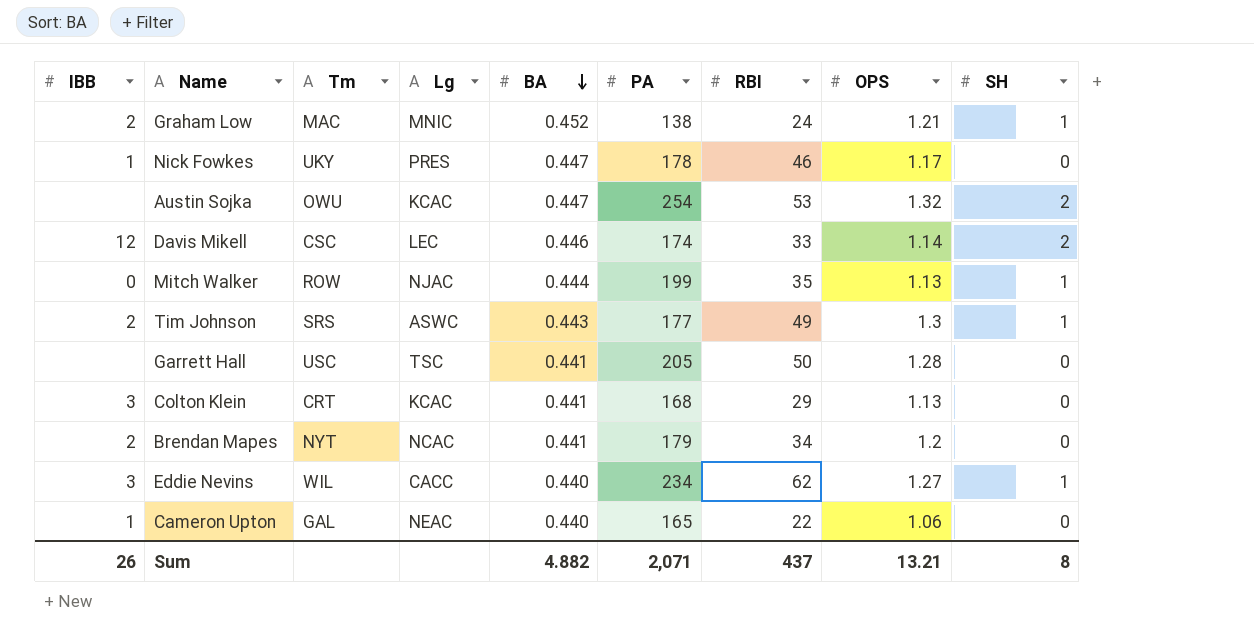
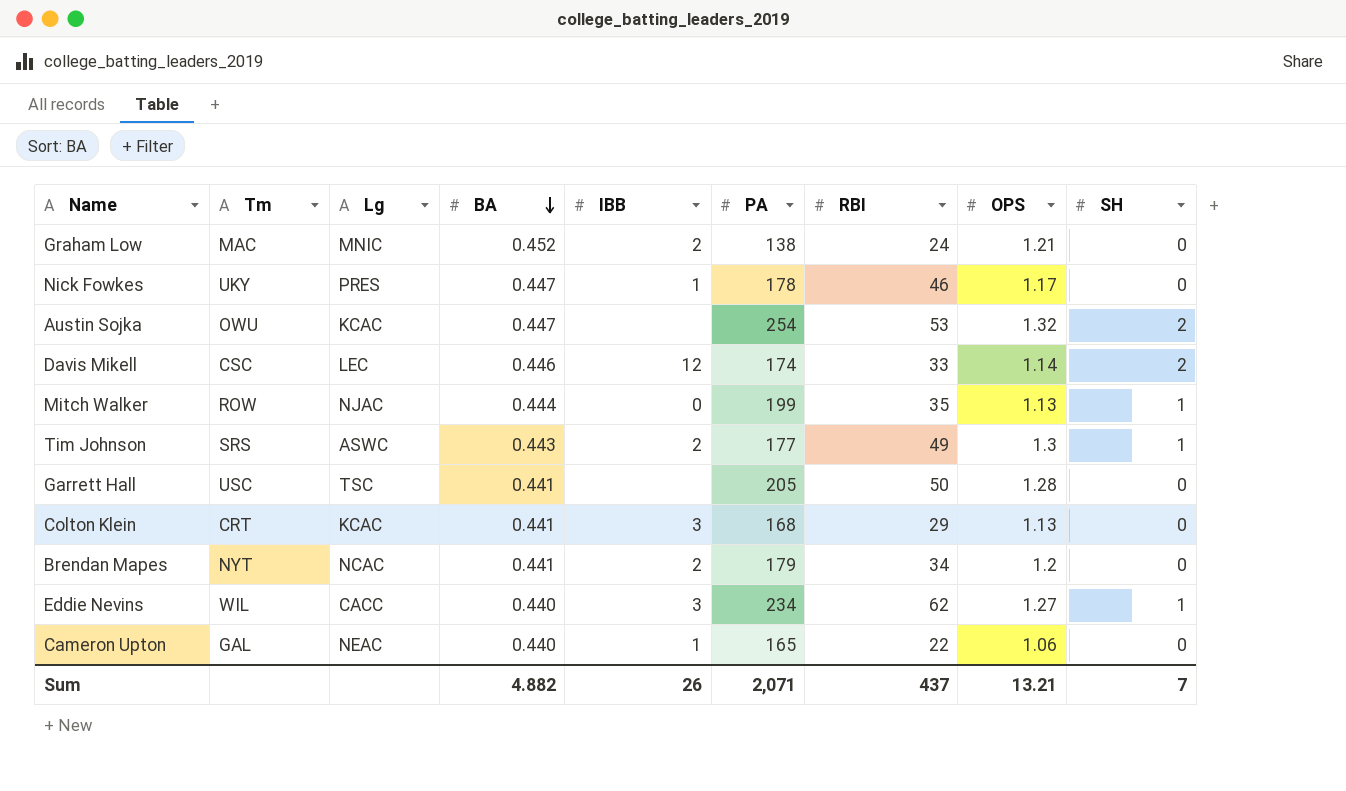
column IBB | position: 1 -> 5
Graham Low | SH: 1 -> 0
Sum | SH: 8 -> 7

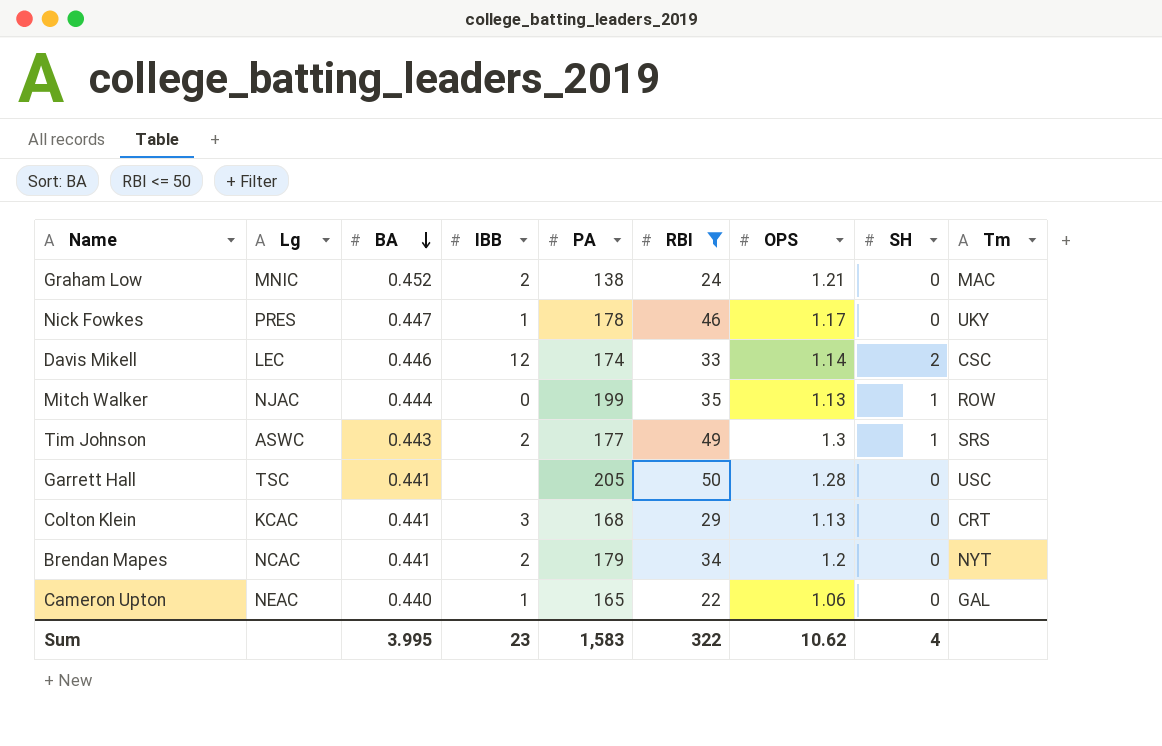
filter: none -> RBI <= 50
column Tm | position: 2 -> 9
Sum | BA: 4.882 -> 3.995
Sum | IBB: 26 -> 23
Sum | PA: 2,071 -> 1,583
Sum | RBI: 437 -> 322
Sum | OPS: 13.21 -> 10.62
Sum | SH: 7 -> 4

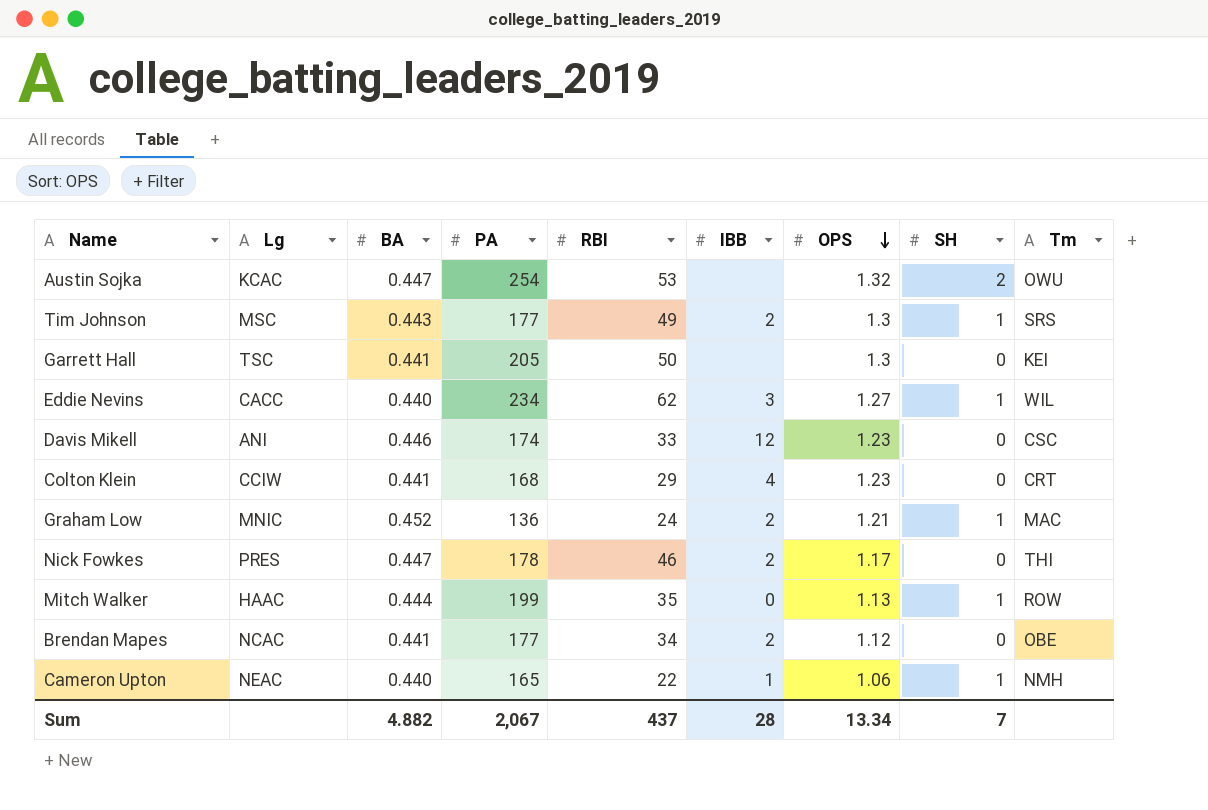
filter: RBI <= 50 -> none
row order: BA descending -> OPS descending
column IBB | position: 4 -> 6
Tim Johnson | Lg: ASWC -> MSC
Garrett Hall | OPS: 1.28 -> 1.3
Garrett Hall | Tm: USC -> KEI
Davis Mikell | Lg: LEC -> ANI
Davis Mikell | OPS: 1.14 -> 1.23
Davis Mikell | SH: 2 -> 0
Colton Klein | Lg: KCAC -> CCIW
Colton Klein | IBB: 3 -> 4
Colton Klein | OPS: 1.13 -> 1.23
Graham Low | PA: 138 -> 136
Graham Low | SH: 0 -> 1
Nick Fowkes | IBB: 1 -> 2
Nick Fowkes | Tm: UKY -> THI
Mitch Walker | Lg: NJAC -> HAAC
Brendan Mapes | PA: 179 -> 177
Brendan Mapes | OPS: 1.2 -> 1.12
Brendan Mapes | Tm: NYT -> OBE
Cameron Upton | SH: 0 -> 1
Cameron Upton | Tm: GAL -> NMH
Sum | BA: 3.995 -> 4.882
Sum | PA: 1,583 -> 2,067
Sum | RBI: 322 -> 437
Sum | IBB: 23 -> 28
Sum | OPS: 10.62 -> 13.34
Sum | SH: 4 -> 7

